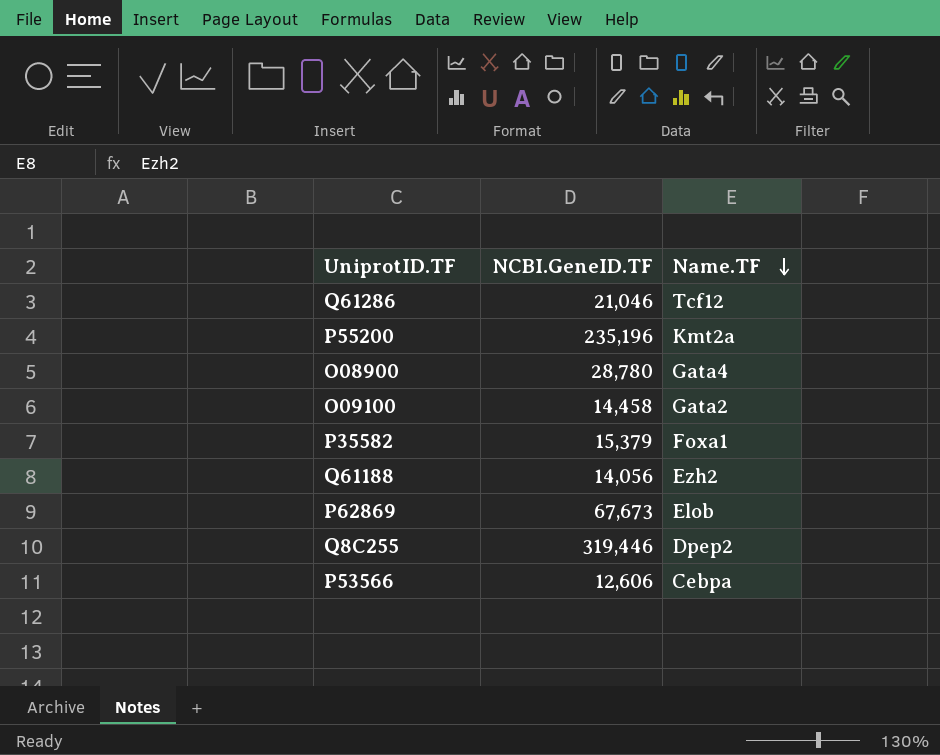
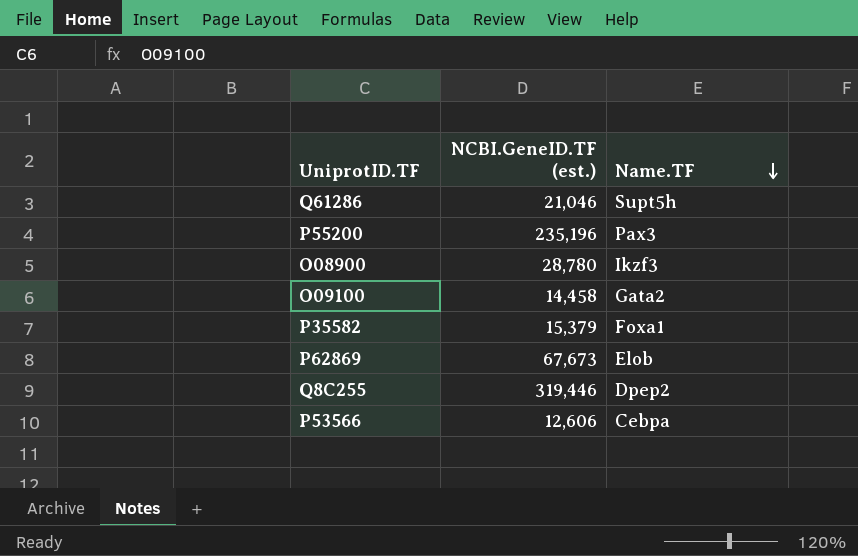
column name: NCBI.GeneID.TF -> NCBI.GeneID.TF (est.)
row Q61188: 14,056 | Ezh2 -> none
Q61286 | Name.TF: Tcf12 -> Supt5h
P55200 | Name.TF: Kmt2a -> Pax3
O08900 | Name.TF: Gata4 -> Ikzf3

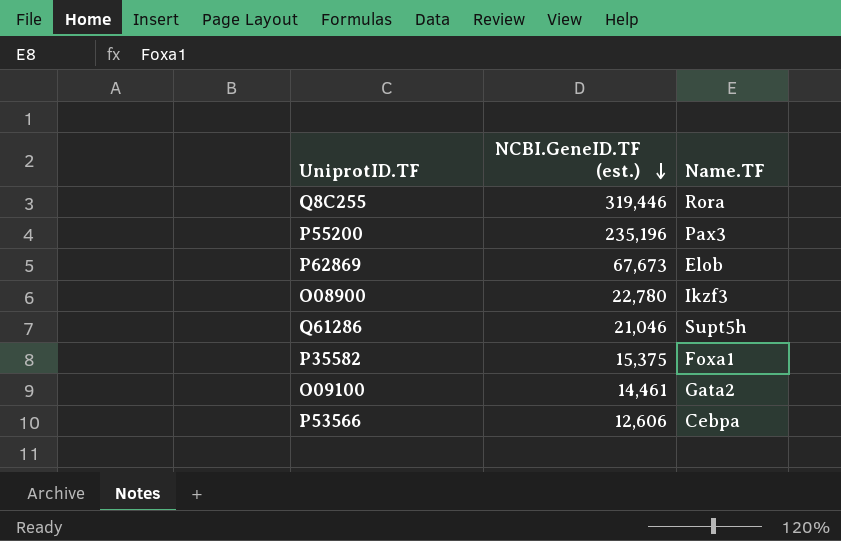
row order: Name.TF descending -> NCBI.GeneID.TF (est.) descending
Q8C255 | Name.TF: Dpep2 -> Rora
O08900 | NCBI.GeneID.TF (est.): 28,780 -> 22,780
P35582 | NCBI.GeneID.TF (est.): 15,379 -> 15,375
O09100 | NCBI.GeneID.TF (est.): 14,458 -> 14,461

